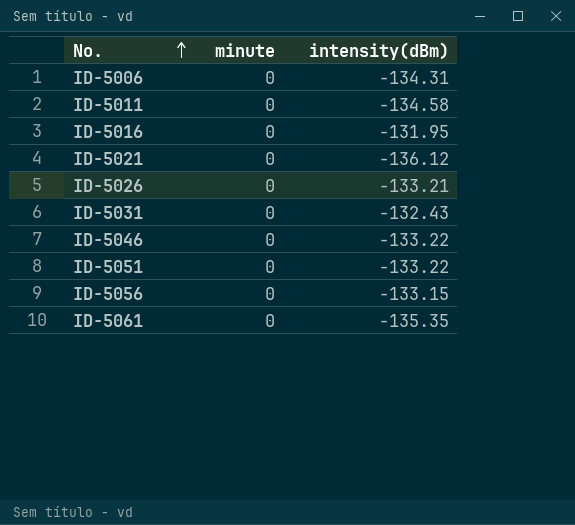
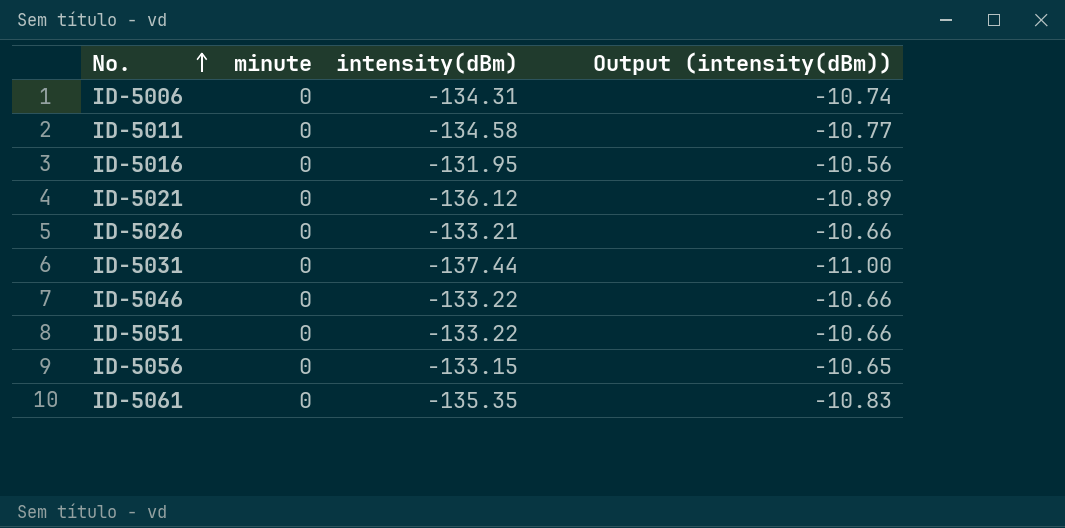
column Output (intensity(dBm)) | formula: none -> [intensity(dBm)] * 0.08
ID-5031 | intensity(dBm): -132.43 -> -137.44

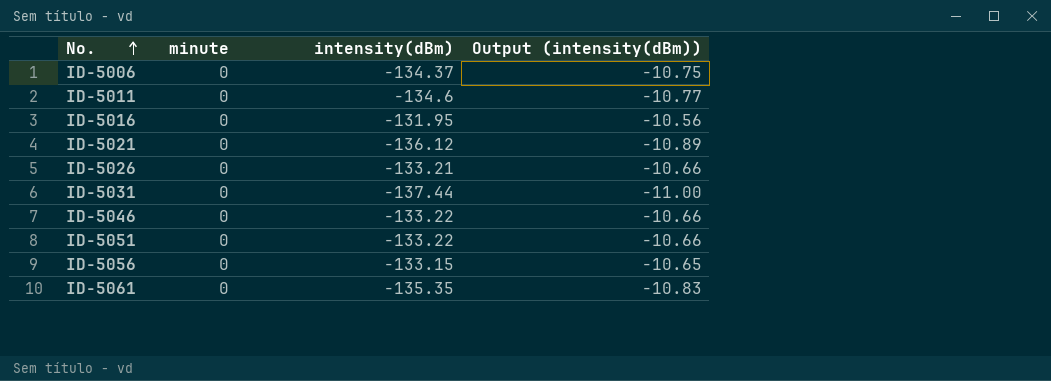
ID-5006 | intensity(dBm): -134.31 -> -134.37
ID-5006 | Output (intensity(dBm)): -10.74 -> -10.75
ID-5011 | intensity(dBm): -134.58 -> -134.6

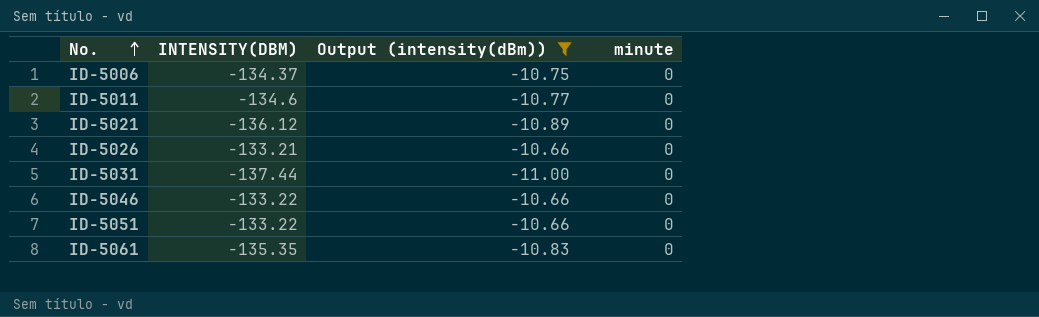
filter: none -> Output (intensity(dBm)) <= -10.66
column name: intensity(dBm) -> INTENSITY(DBM)
column minute | position: 2 -> 4

